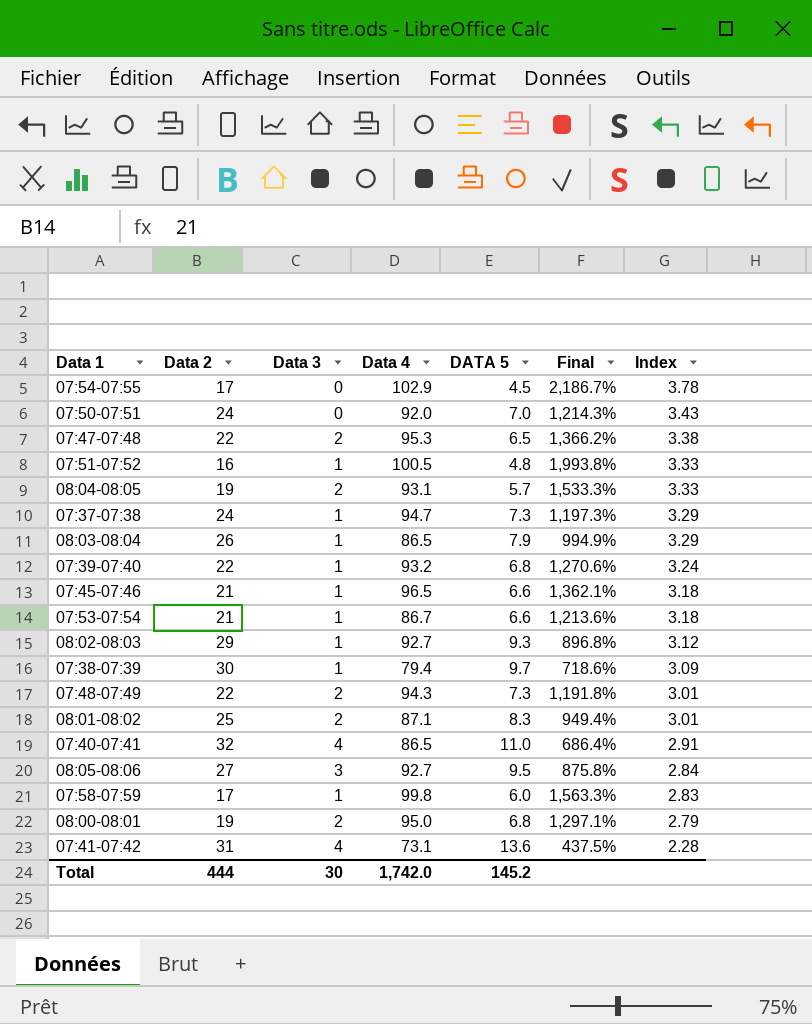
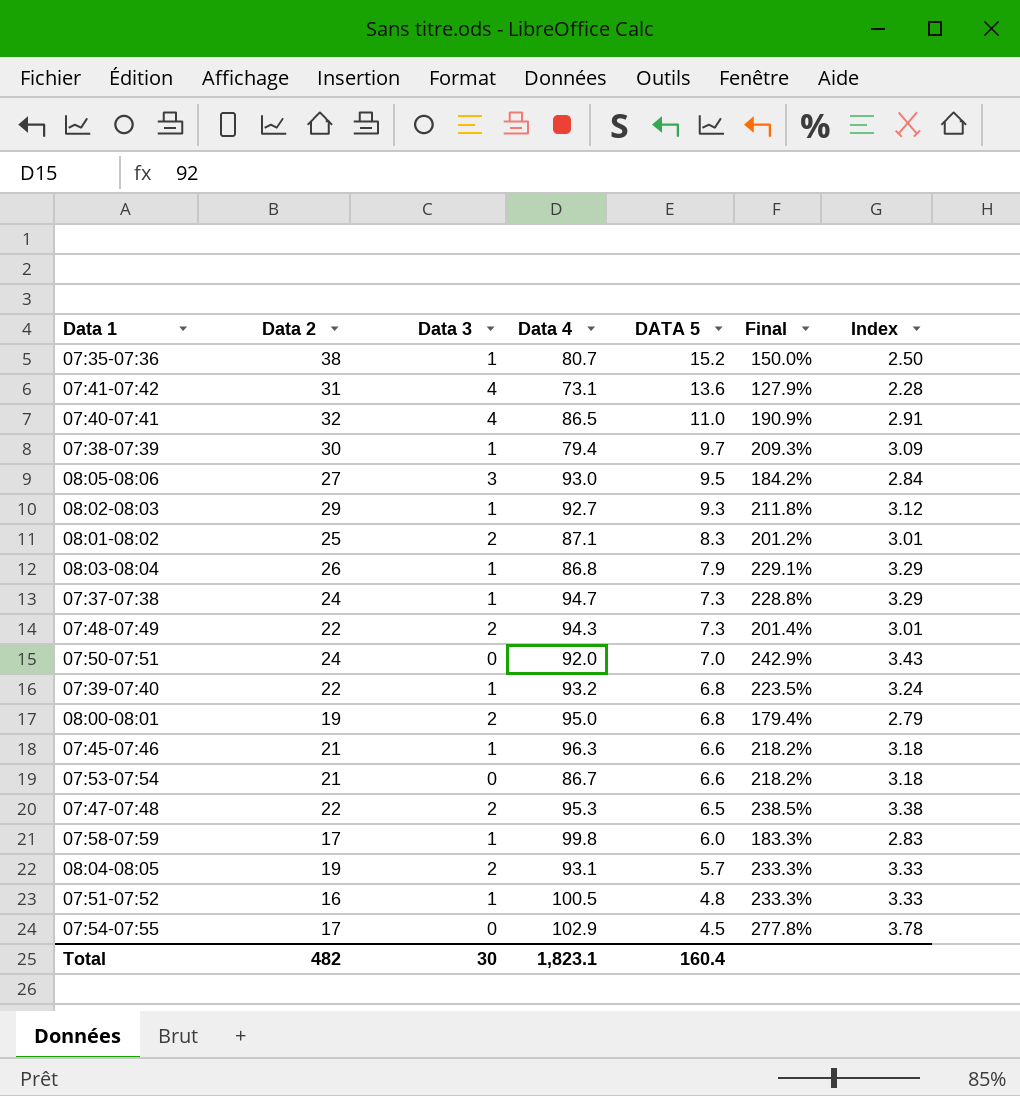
row order: Index descending -> DATA 5 descending
column Final | formula: ([Data 4] - [DATA 5]) / [DATA 5] -> ([Data 2] - [DATA 5]) / [DATA 5]
row 07:35-07:36: none -> 38 | 1 | 80.7 | 15.2 | 150.0% | 2.50
08:05-08:06 | Data 4: 92.7 -> 93.0
08:03-08:04 | Data 4: 86.5 -> 86.8
07:45-07:46 | Data 4: 96.5 -> 96.3
07:53-07:54 | Data 3: 1 -> 0
Total | Data 2: 444 -> 482
Total | Data 4: 1,742.0 -> 1,823.1
Total | DATA 5: 145.2 -> 160.4

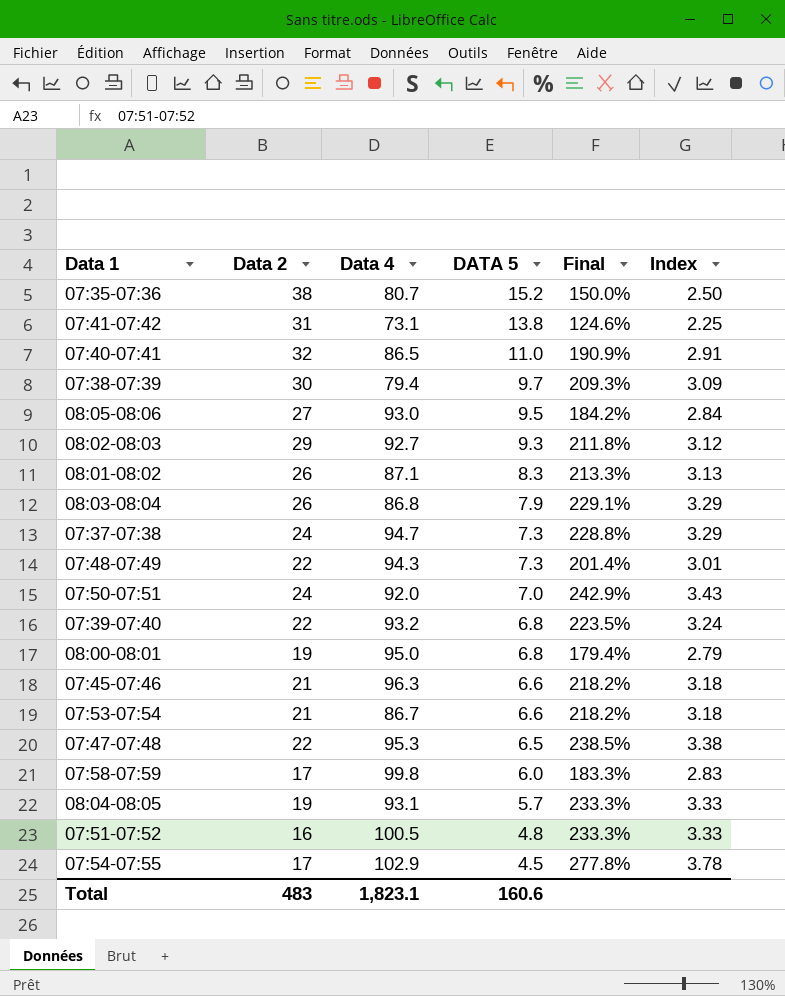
column Data 3 | position: 3 -> none
07:41-07:42 | DATA 5: 13.6 -> 13.8
07:41-07:42 | Final: 127.9% -> 124.6%
07:41-07:42 | Index: 2.28 -> 2.25
08:01-08:02 | Data 2: 25 -> 26
08:01-08:02 | Final: 201.2% -> 213.3%
08:01-08:02 | Index: 3.01 -> 3.13
Total | Data 2: 482 -> 483
Total | DATA 5: 160.4 -> 160.6

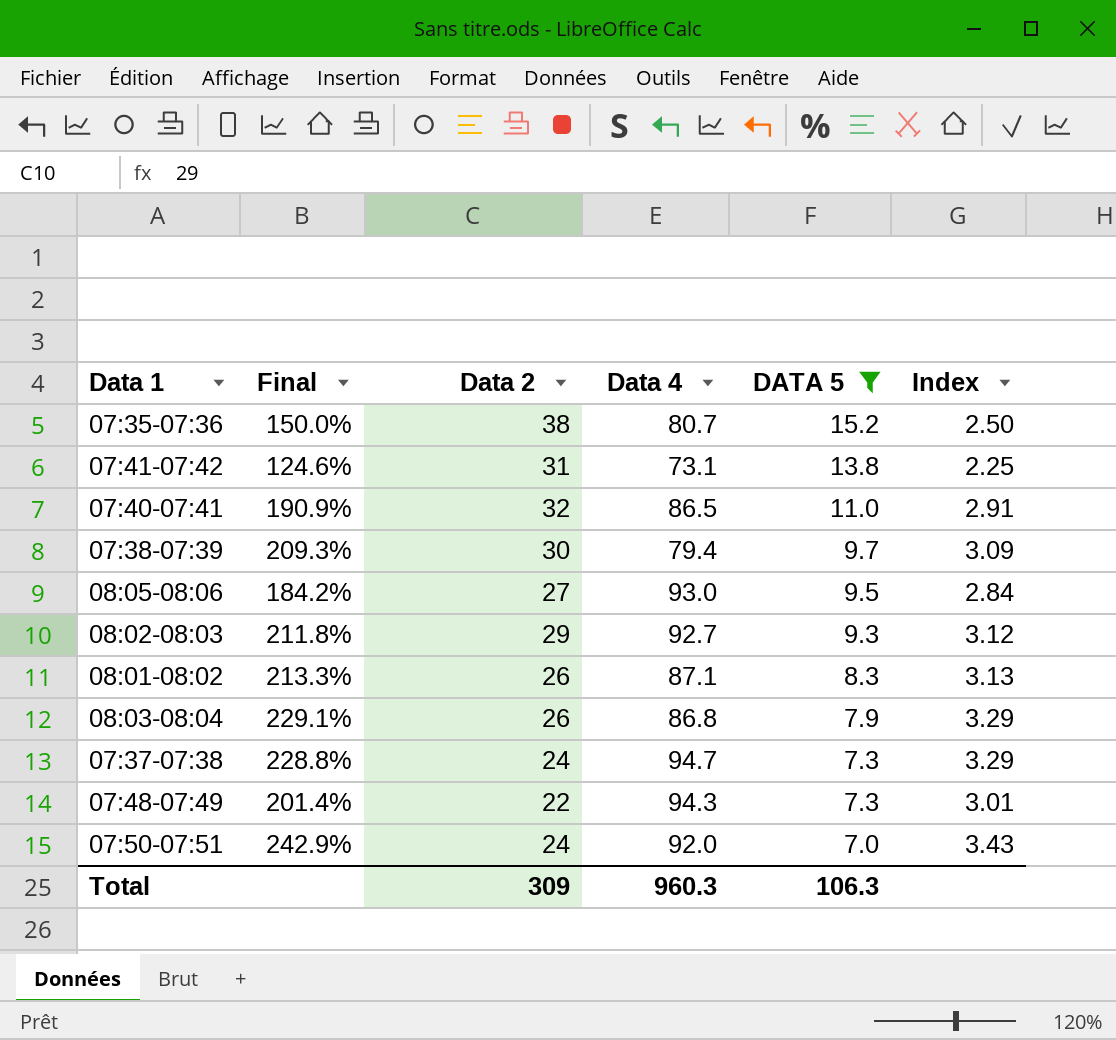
filter: none -> DATA 5 >= 7.0
column Final | position: 5 -> 2
Total | Data 2: 483 -> 309
Total | Data 4: 1,823.1 -> 960.3
Total | DATA 5: 160.6 -> 106.3

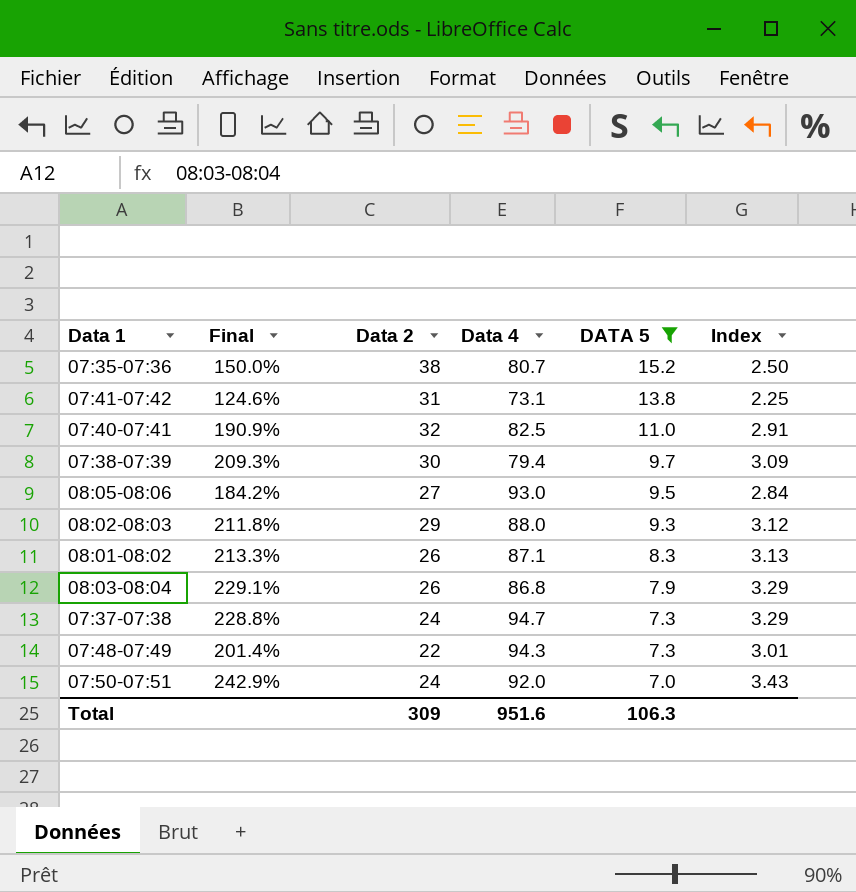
07:40-07:41 | Data 4: 86.5 -> 82.5
08:02-08:03 | Data 4: 92.7 -> 88.0
Total | Data 4: 960.3 -> 951.6

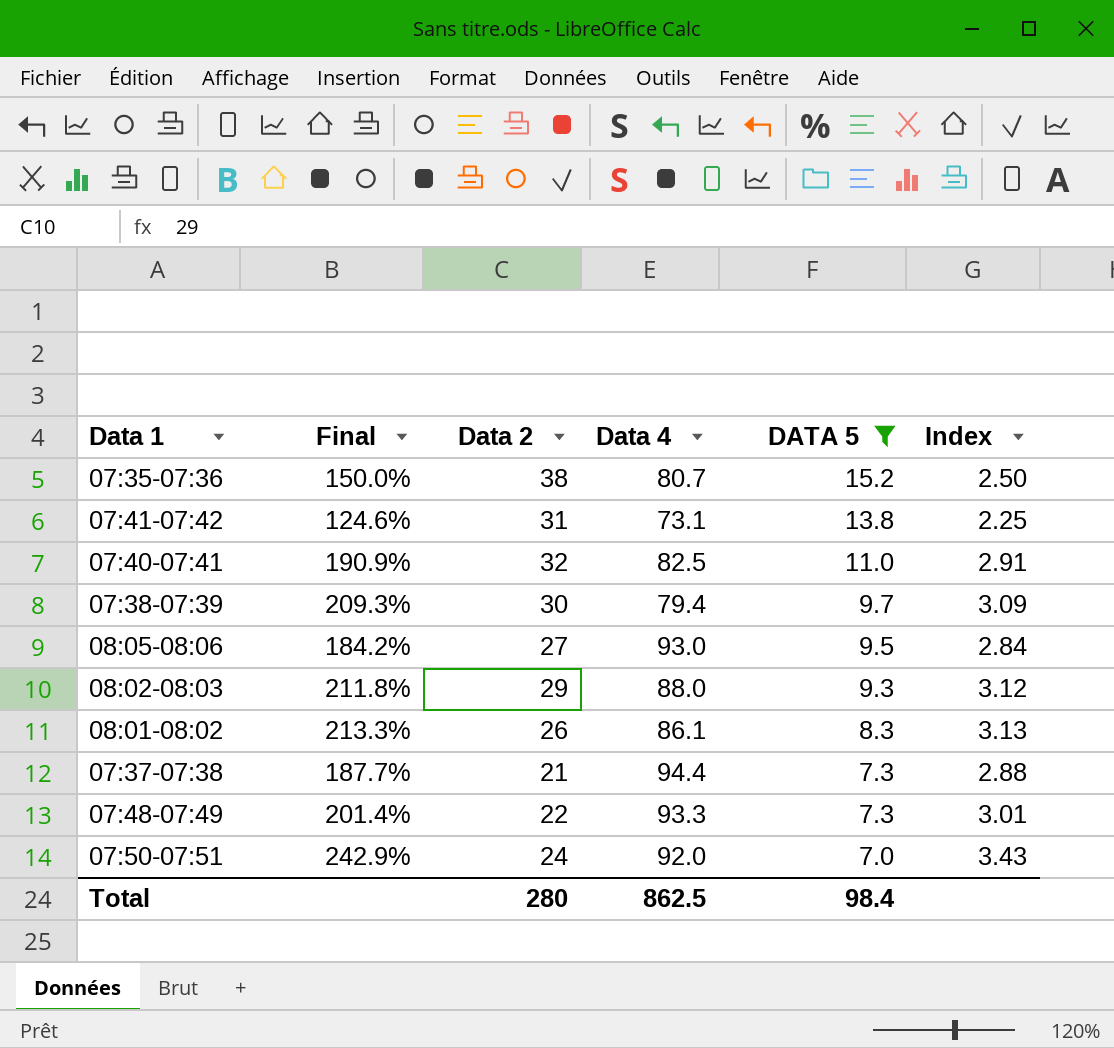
row 08:03-08:04: 229.1% | 26 | 86.8 | 7.9 | 3.29 -> none
08:01-08:02 | Data 4: 87.1 -> 86.1
07:37-07:38 | Final: 228.8% -> 187.7%
07:37-07:38 | Data 2: 24 -> 21
07:37-07:38 | Data 4: 94.7 -> 94.4
07:37-07:38 | Index: 3.29 -> 2.88
07:48-07:49 | Data 4: 94.3 -> 93.3
Total | Data 2: 309 -> 280
Total | Data 4: 951.6 -> 862.5
Total | DATA 5: 106.3 -> 98.4

